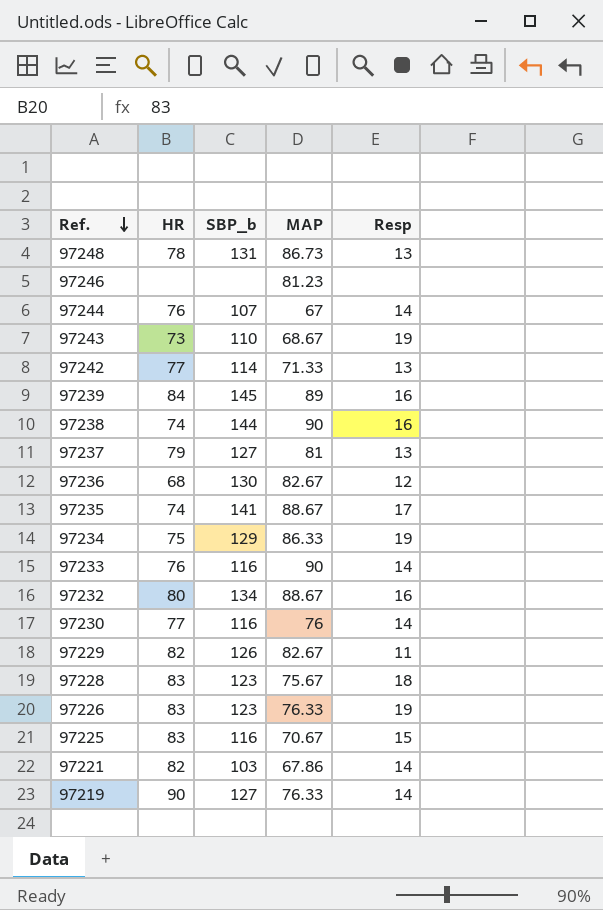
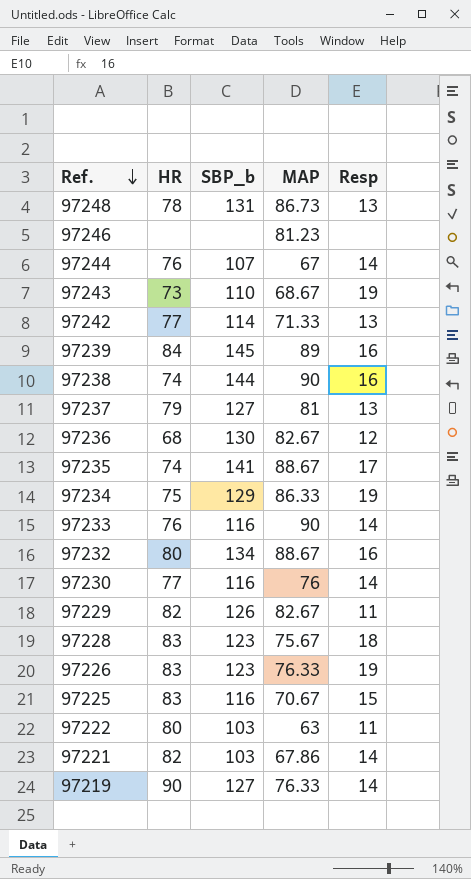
row 97222: none -> 80 | 103 | 63 | 11

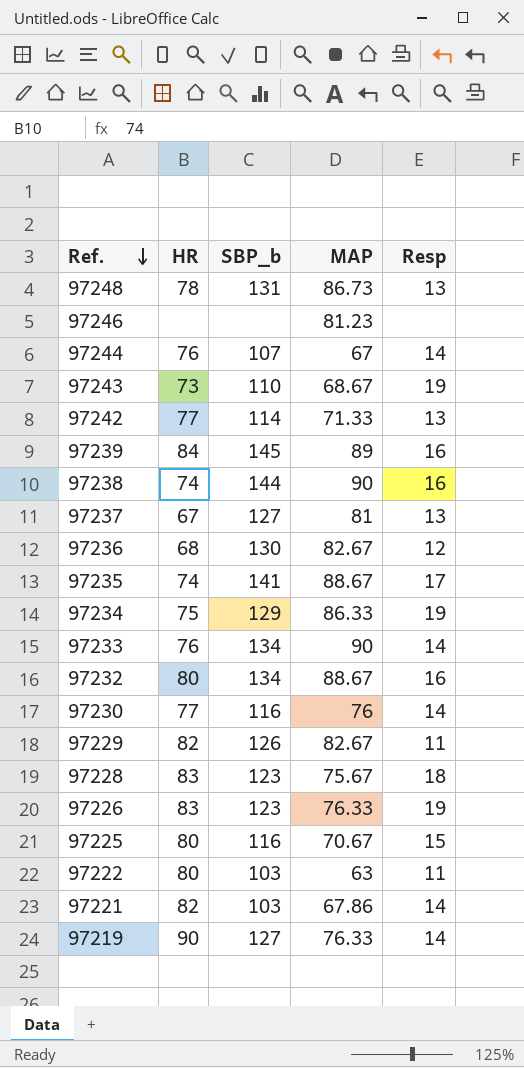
97237 | HR: 79 -> 67
97233 | SBP_b: 116 -> 134
97225 | HR: 83 -> 80

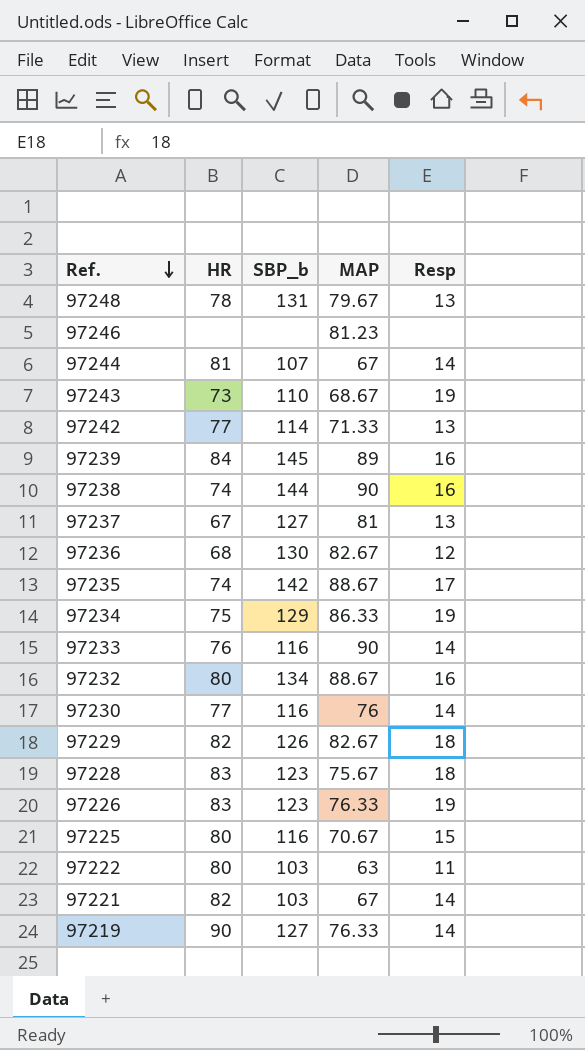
97248 | MAP: 86.73 -> 79.67
97244 | HR: 76 -> 81
97235 | SBP_b: 141 -> 142
97233 | SBP_b: 134 -> 116
97229 | Resp: 11 -> 18
97221 | MAP: 67.86 -> 67

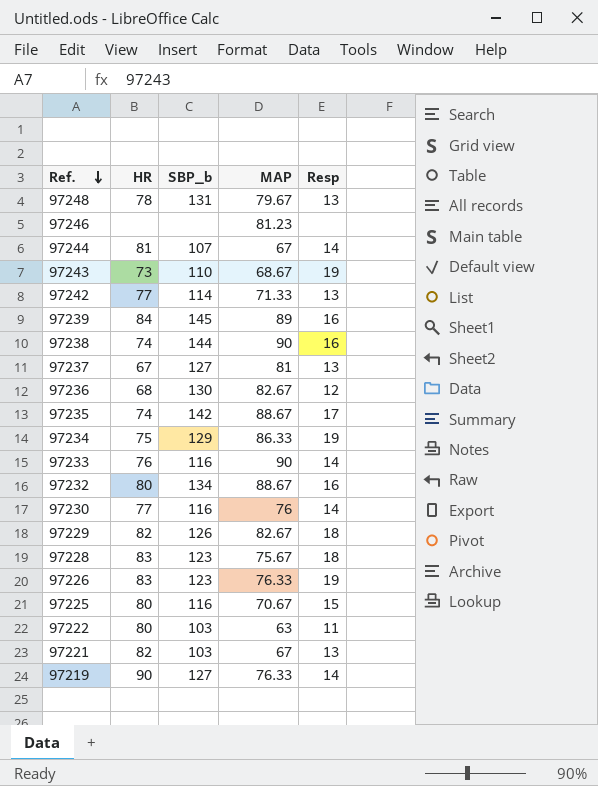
97221 | Resp: 14 -> 13

